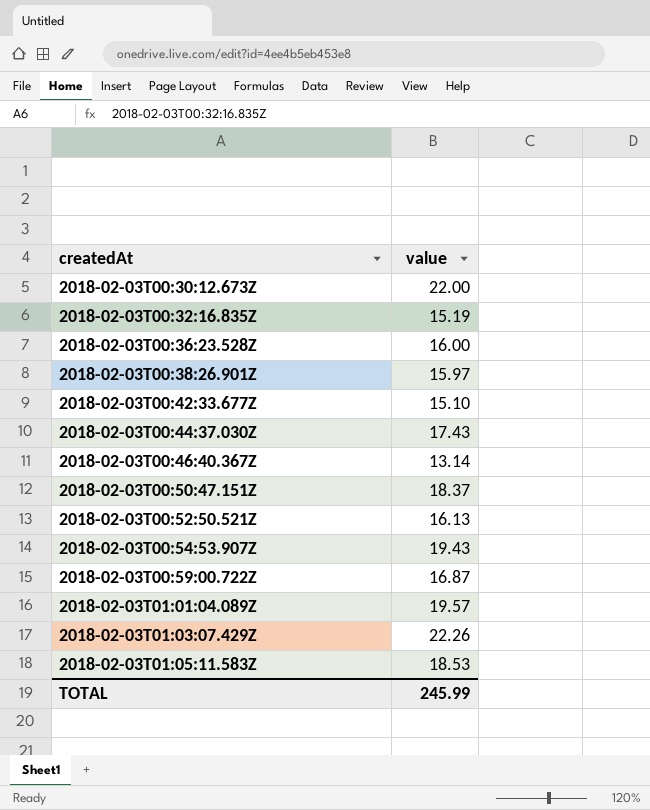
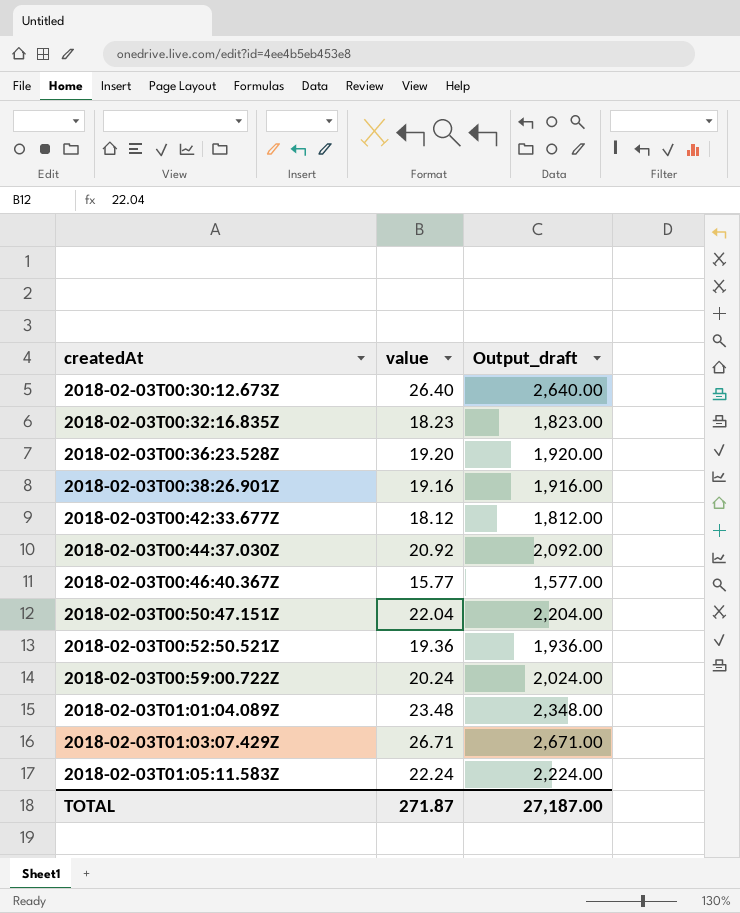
column Output_draft | formula: none -> [value] * 100
row 2018-02-03T00:54:53.907Z: 19.43 -> none
2018-02-03T00:30:12.673Z | value: 22.00 -> 26.40
2018-02-03T00:32:16.835Z | value: 15.19 -> 18.23
2018-02-03T00:36:23.528Z | value: 16.00 -> 19.20
2018-02-03T00:38:26.901Z | value: 15.97 -> 19.16
2018-02-03T00:42:33.677Z | value: 15.10 -> 18.12
2018-02-03T00:44:37.030Z | value: 17.43 -> 20.92
2018-02-03T00:46:40.367Z | value: 13.14 -> 15.77
2018-02-03T00:50:47.151Z | value: 18.37 -> 22.04
2018-02-03T00:52:50.521Z | value: 16.13 -> 19.36
2018-02-03T00:59:00.722Z | value: 16.87 -> 20.24
2018-02-03T01:01:04.089Z | value: 19.57 -> 23.48
2018-02-03T01:03:07.429Z | value: 22.26 -> 26.71
2018-02-03T01:05:11.583Z | value: 18.53 -> 22.24
TOTAL | value: 245.99 -> 271.87

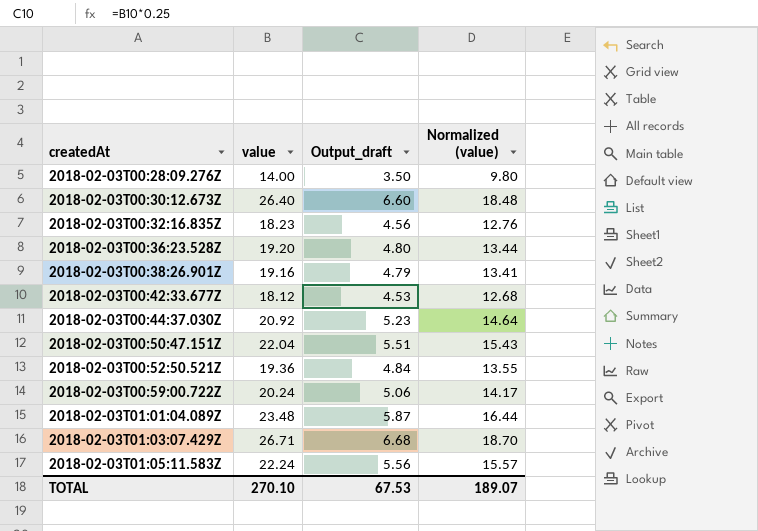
column Output_draft | formula: [value] * 100 -> [value] * 0.25
column Normalized (value) | formula: none -> [value] * 0.7
row 2018-02-03T00:46:40.367Z: 15.77 | 1,577.00 -> none
row 2018-02-03T00:28:09.276Z: none -> 14.00 | 3.50 | 9.80
TOTAL | value: 271.87 -> 270.10
TOTAL | Output_draft: 27,187.00 -> 67.53

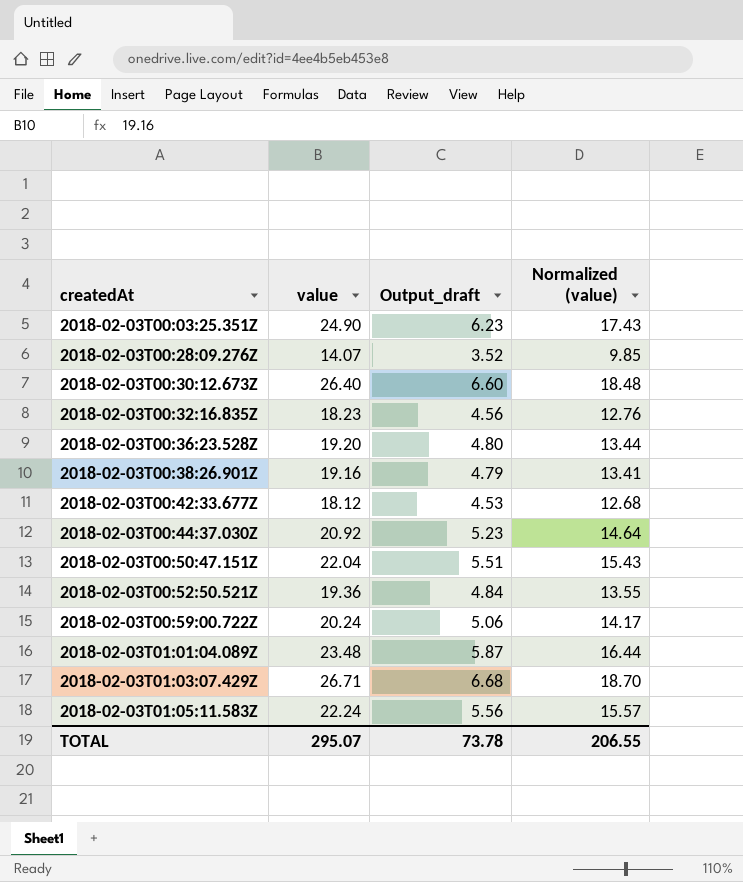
row 2018-02-03T00:03:25.351Z: none -> 24.90 | 6.23 | 17.43
2018-02-03T00:28:09.276Z | value: 14.00 -> 14.07
2018-02-03T00:28:09.276Z | Output_draft: 3.50 -> 3.52
2018-02-03T00:28:09.276Z | Normalized (value): 9.80 -> 9.85
TOTAL | value: 270.10 -> 295.07
TOTAL | Output_draft: 67.53 -> 73.78
TOTAL | Normalized (value): 189.07 -> 206.55

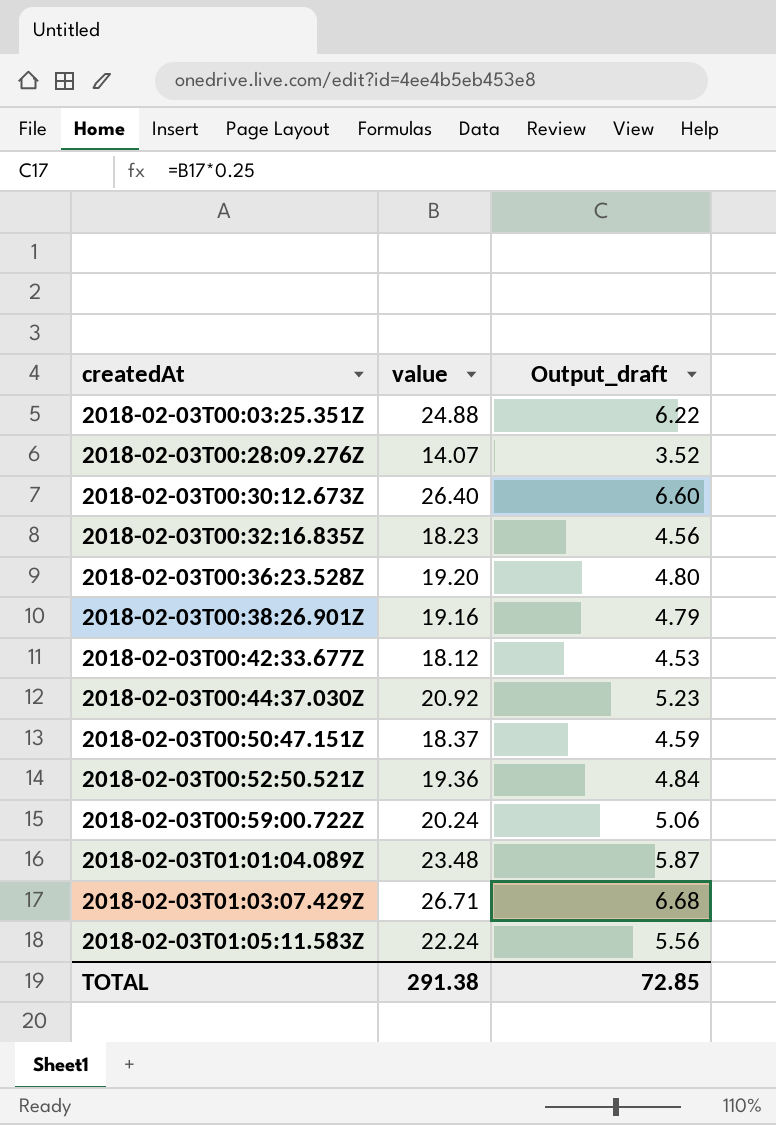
column Normalized (value) | formula: [value] * 0.7 -> none
2018-02-03T00:03:25.351Z | value: 24.90 -> 24.88
2018-02-03T00:03:25.351Z | Output_draft: 6.23 -> 6.22
2018-02-03T00:50:47.151Z | value: 22.04 -> 18.37
2018-02-03T00:50:47.151Z | Output_draft: 5.51 -> 4.59
TOTAL | value: 295.07 -> 291.38
TOTAL | Output_draft: 73.78 -> 72.85

